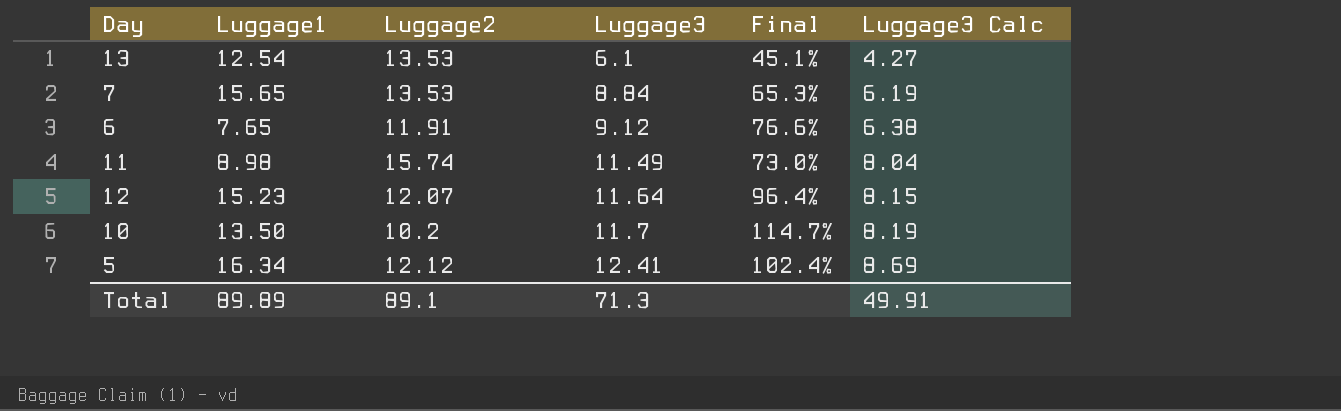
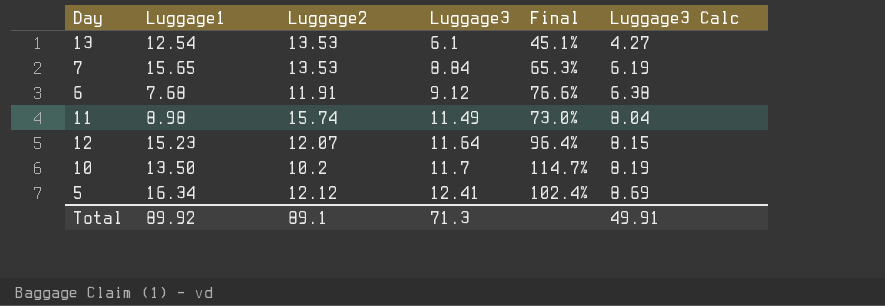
6 | Luggage1: 7.65 -> 7.68
Total | Luggage1: 89.89 -> 89.92

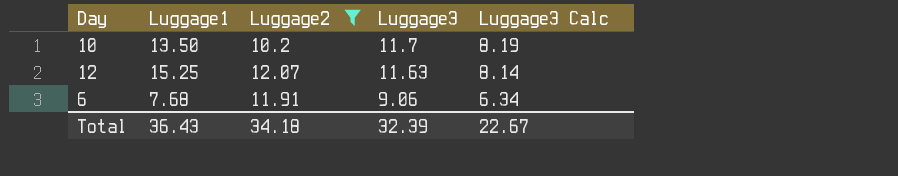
filter: none -> Luggage2 <= 12.07
row order: Luggage3 ascending -> Luggage3 descending
column Final | formula: [Luggage3] / [Luggage2] -> none
12 | Luggage1: 15.23 -> 15.25
12 | Luggage3: 11.64 -> 11.63
12 | Luggage3 Calc: 8.15 -> 8.14
6 | Luggage3: 9.12 -> 9.06
6 | Luggage3 Calc: 6.38 -> 6.34
Total | Luggage1: 89.92 -> 36.43
Total | Luggage2: 89.1 -> 34.18
Total | Luggage3: 71.3 -> 32.39
Total | Luggage3 Calc: 49.91 -> 22.67

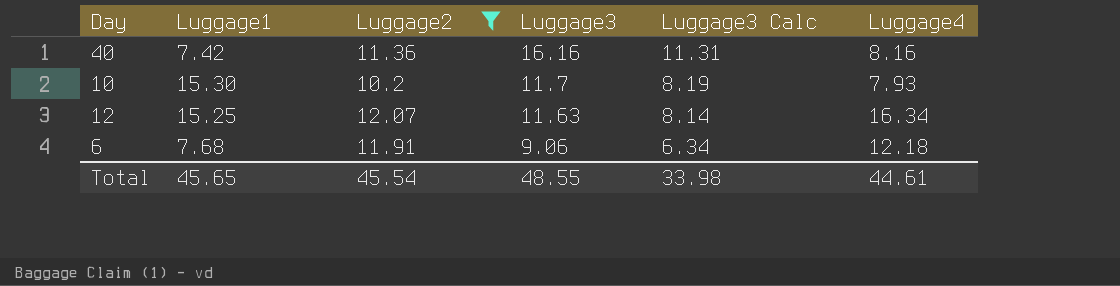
column Luggage4 | position: none -> 6
row 40: none -> 7.42 | 11.36 | 16.16 | 11.31 | 8.16
10 | Luggage1: 13.50 -> 15.30
Total | Luggage1: 36.43 -> 45.65
Total | Luggage2: 34.18 -> 45.54
Total | Luggage3: 32.39 -> 48.55
Total | Luggage3 Calc: 22.67 -> 33.98

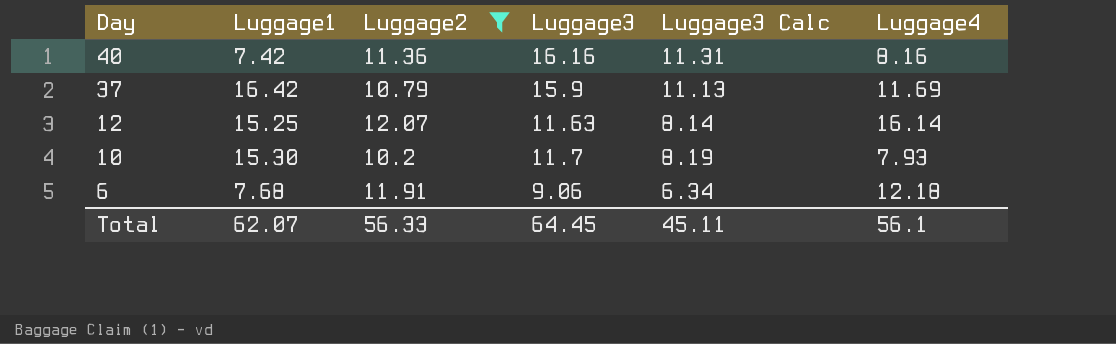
row order: Luggage3 descending -> Day descending
row 37: none -> 16.42 | 10.79 | 15.9 | 11.13 | 11.69
12 | Luggage4: 16.34 -> 16.14
Total | Luggage1: 45.65 -> 62.07
Total | Luggage2: 45.54 -> 56.33
Total | Luggage3: 48.55 -> 64.45
Total | Luggage3 Calc: 33.98 -> 45.11
Total | Luggage4: 44.61 -> 56.1

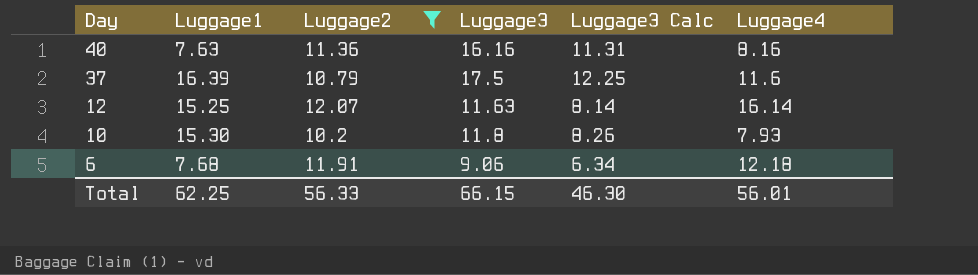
40 | Luggage1: 7.42 -> 7.63
37 | Luggage1: 16.42 -> 16.39
37 | Luggage3: 15.9 -> 17.5
37 | Luggage3 Calc: 11.13 -> 12.25
37 | Luggage4: 11.69 -> 11.6
10 | Luggage3: 11.7 -> 11.8
10 | Luggage3 Calc: 8.19 -> 8.26
Total | Luggage1: 62.07 -> 62.25
Total | Luggage3: 64.45 -> 66.15
Total | Luggage3 Calc: 45.11 -> 46.30
Total | Luggage4: 56.1 -> 56.01

